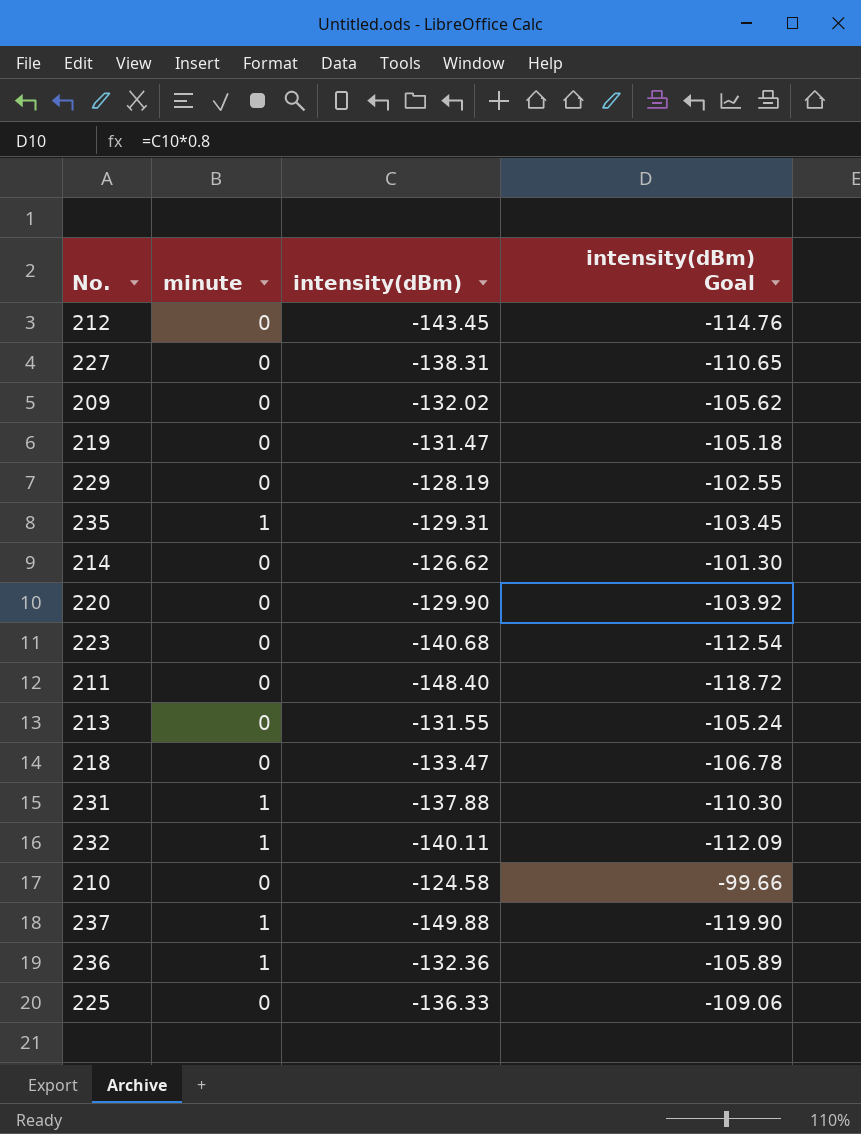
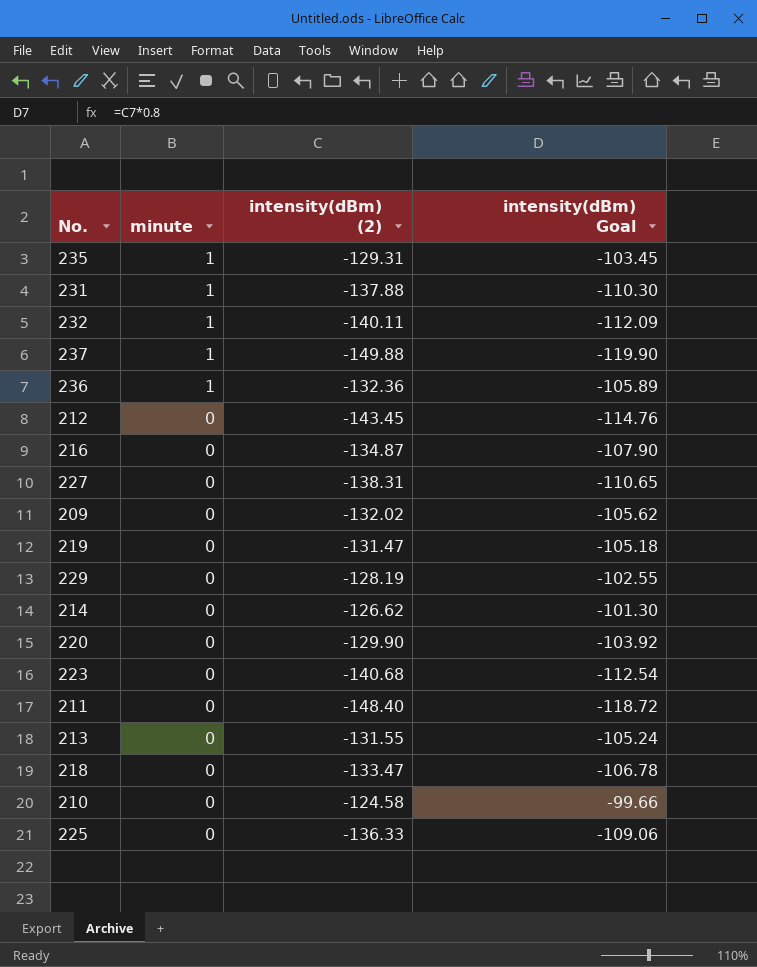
row order: none -> minute descending
column name: intensity(dBm) -> intensity(dBm) (2)
row 216: none -> 0 | -134.87 | -107.90

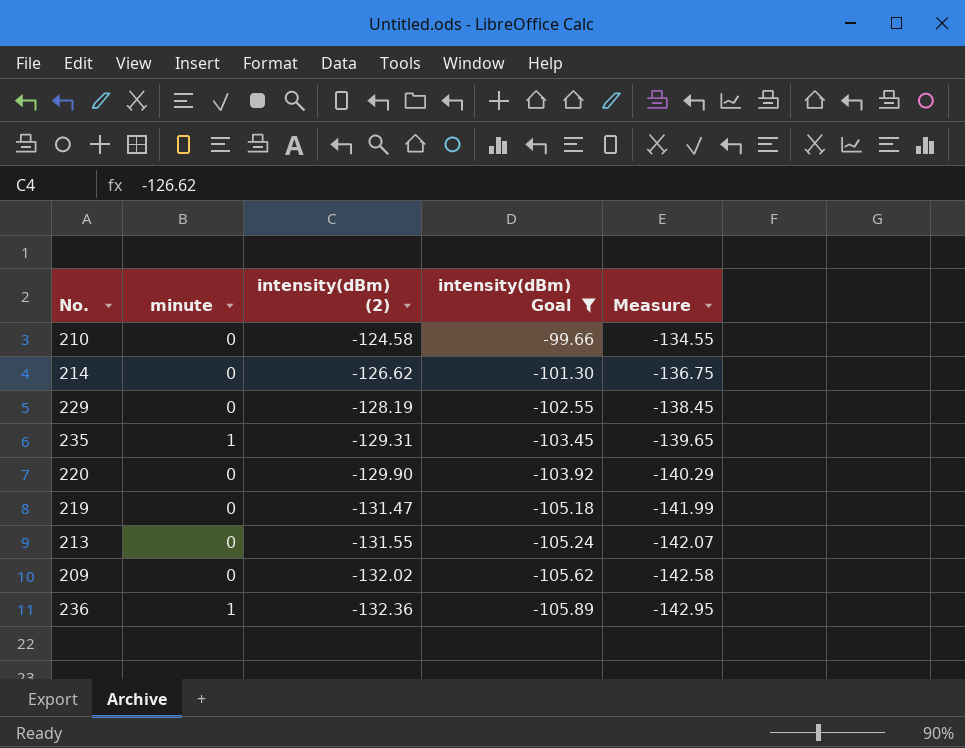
filter: none -> intensity(dBm) Goal >= -105.89
row order: minute descending -> intensity(dBm) (2) descending
column Measure | formula: none -> [intensity(dBm) (2)] * 1.08

